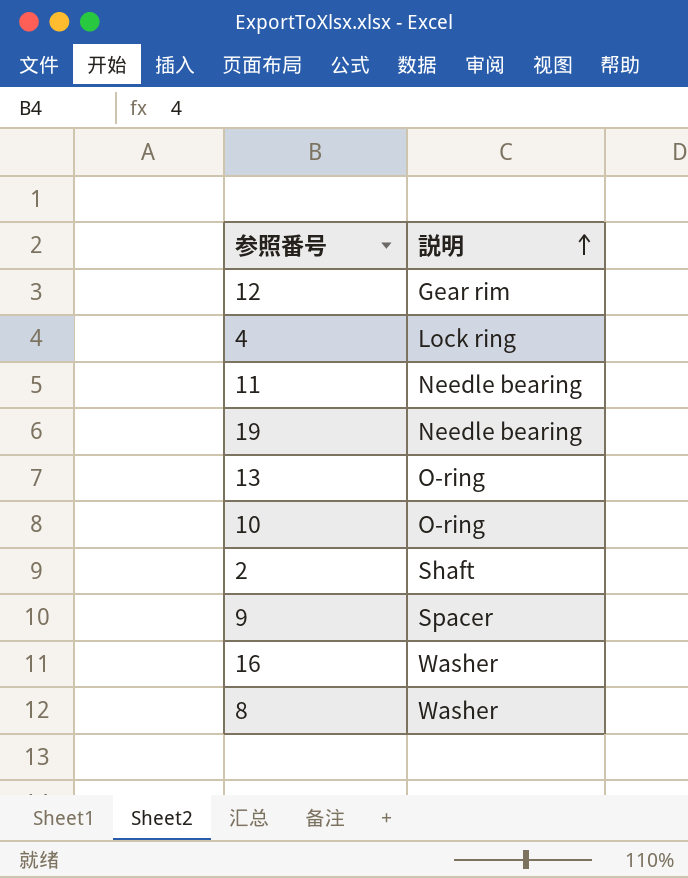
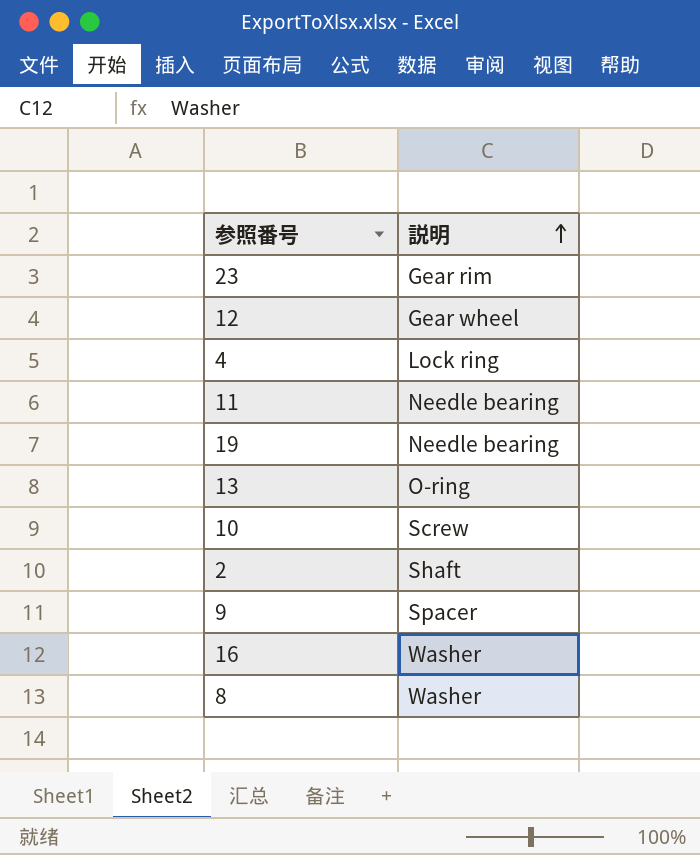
row 23: none -> Gear rim
12 | 説明: Gear rim -> Gear wheel
10 | 説明: O-ring -> Screw

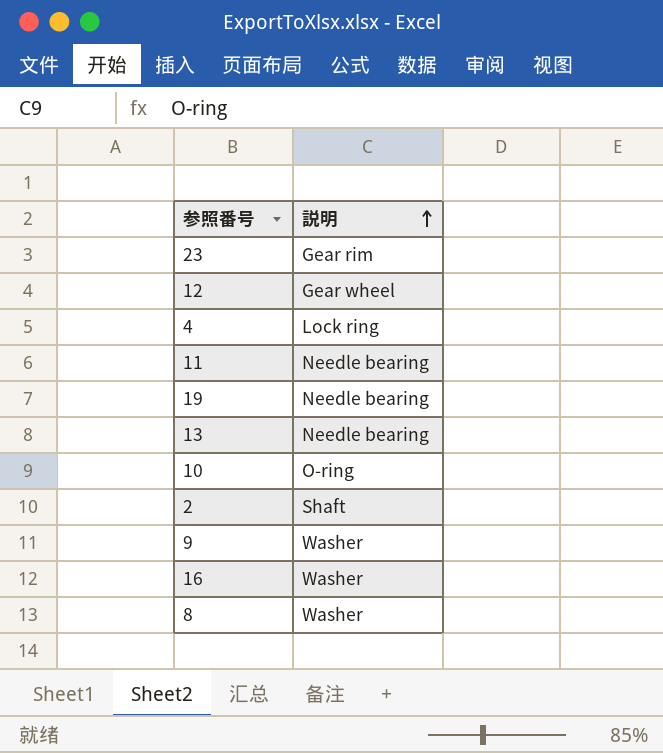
13 | 説明: O-ring -> Needle bearing
10 | 説明: Screw -> O-ring
9 | 説明: Spacer -> Washer

